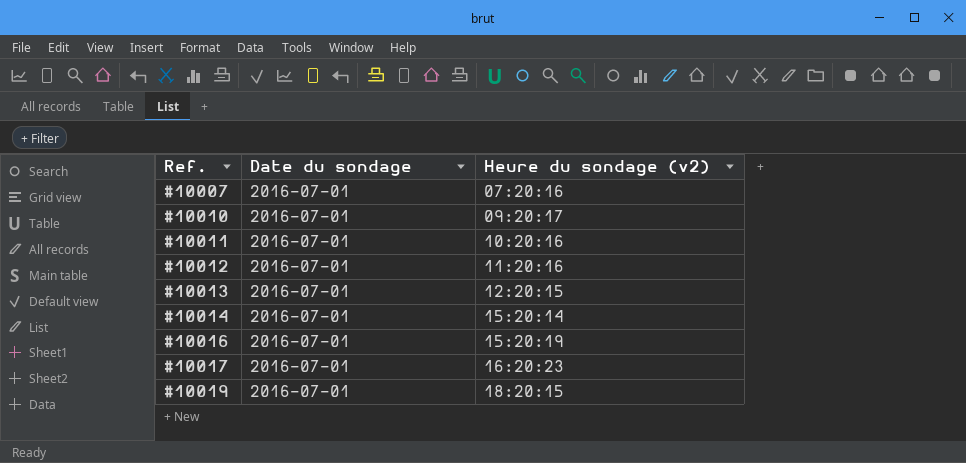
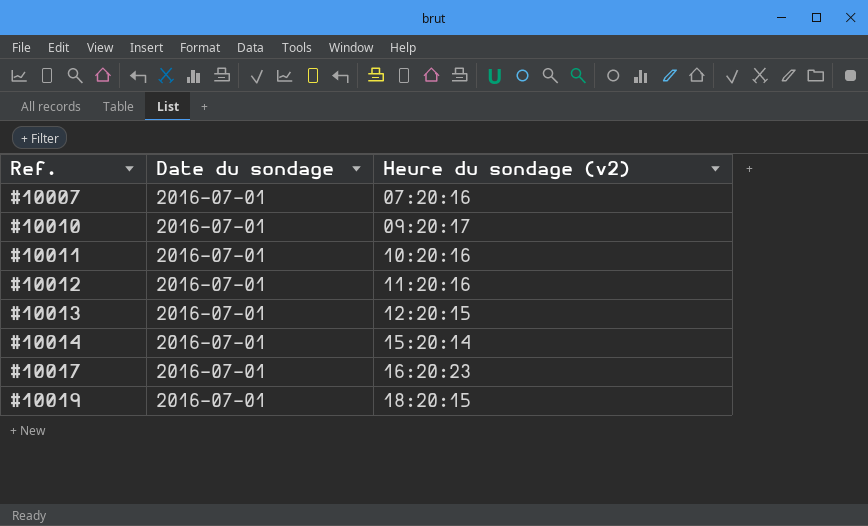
row #10016: 2016-07-01 | 15:20:19 -> none

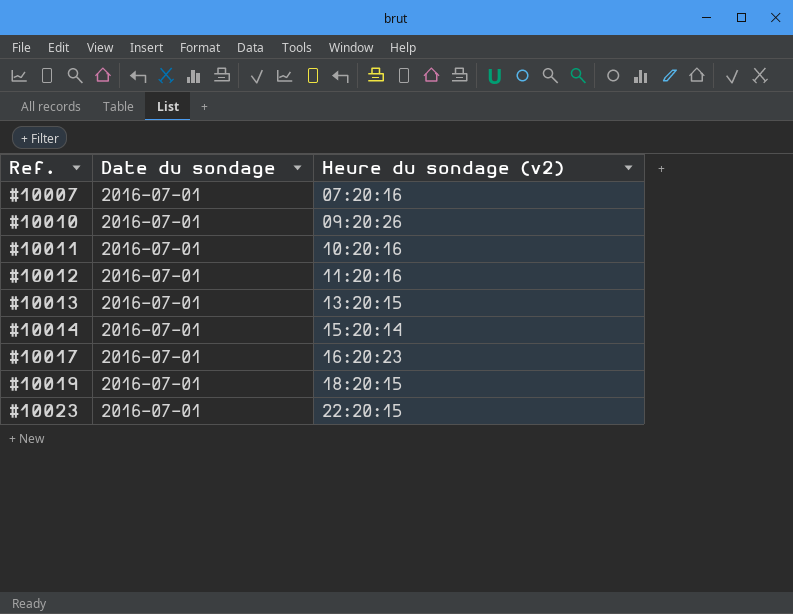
#10010 | Heure du sondage (v2): 09:20:17 -> 09:20:26
#10013 | Heure du sondage (v2): 12:20:15 -> 13:20:15
row #10023: none -> 2016-07-01 | 22:20:15

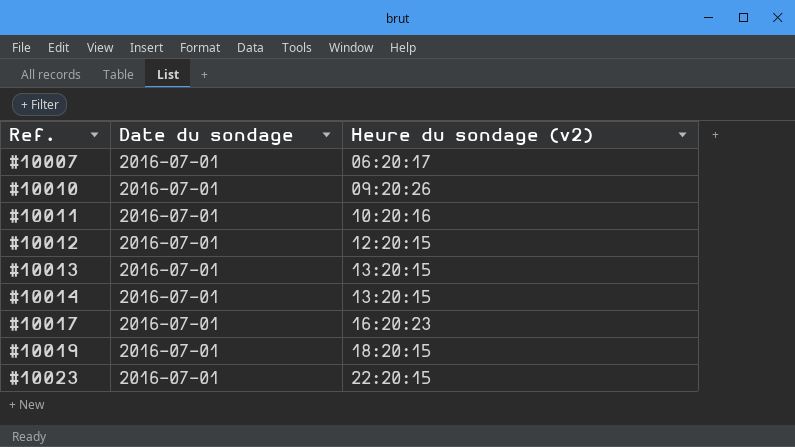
#10007 | Heure du sondage (v2): 07:20:16 -> 06:20:17
#10012 | Heure du sondage (v2): 11:20:16 -> 12:20:15
#10014 | Heure du sondage (v2): 15:20:14 -> 13:20:15

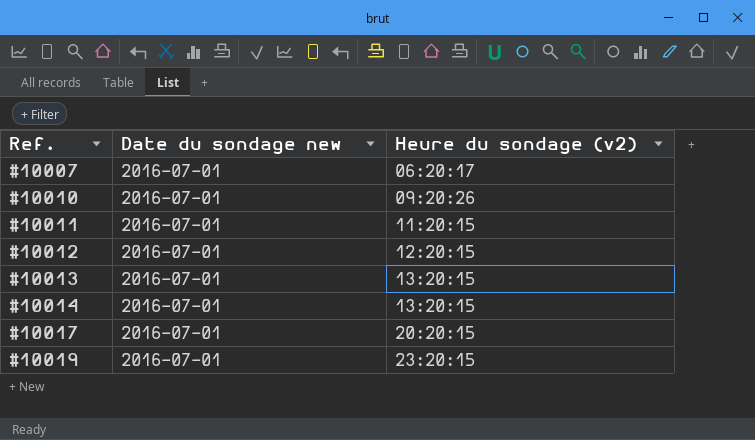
column name: Date du sondage -> Date du sondage new
row #10023: 2016-07-01 | 22:20:15 -> none
#10011 | Heure du sondage (v2): 10:20:16 -> 11:20:15
#10017 | Heure du sondage (v2): 16:20:23 -> 20:20:15
#10019 | Heure du sondage (v2): 18:20:15 -> 23:20:15

